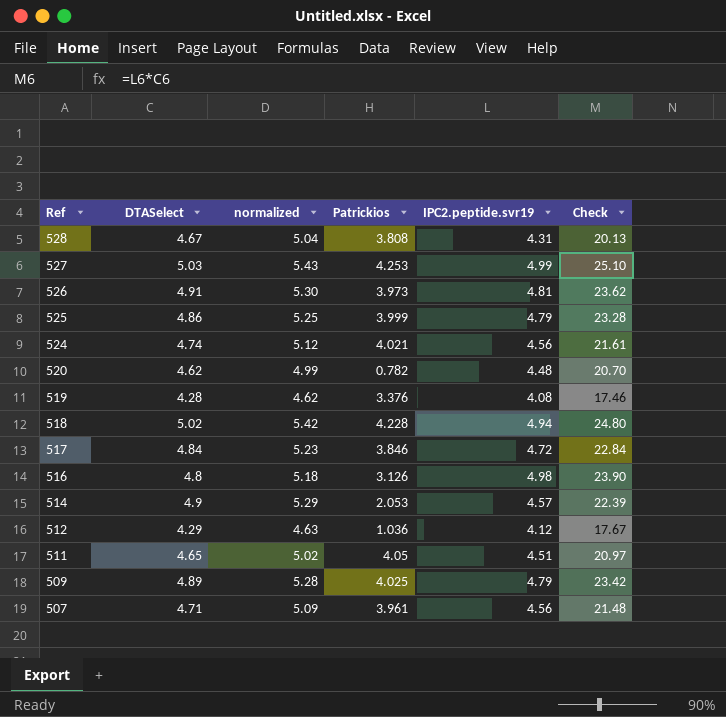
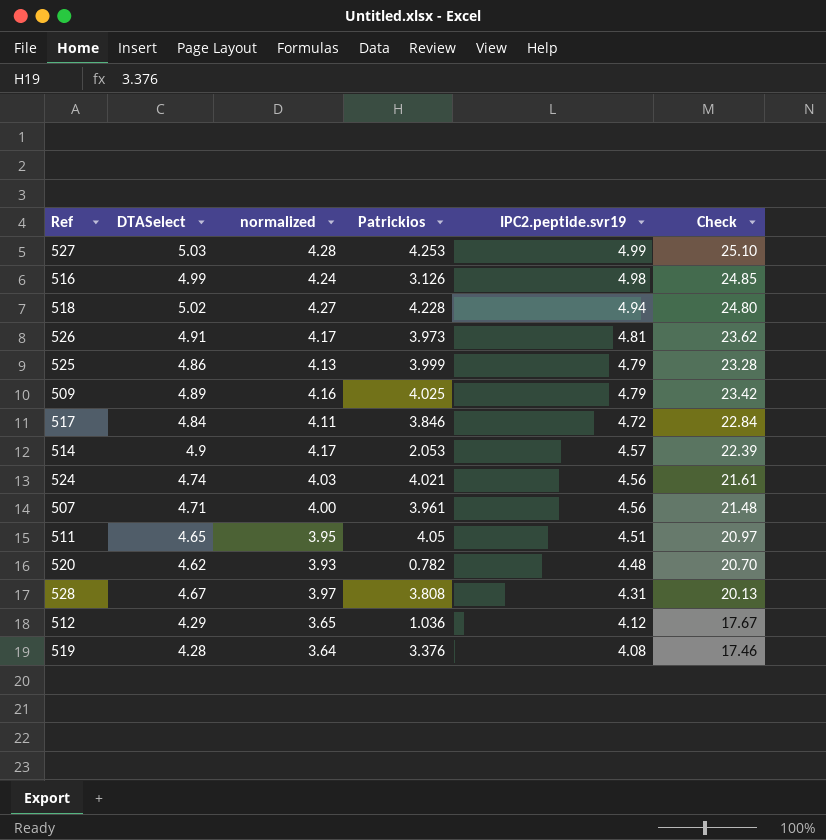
row order: Ref descending -> IPC2.peptide.svr19 descending
column normalized | formula: [DTASelect] * 1.08 -> [DTASelect] * 0.85
516 | DTASelect: 4.8 -> 4.99
516 | Check: 23.90 -> 24.85

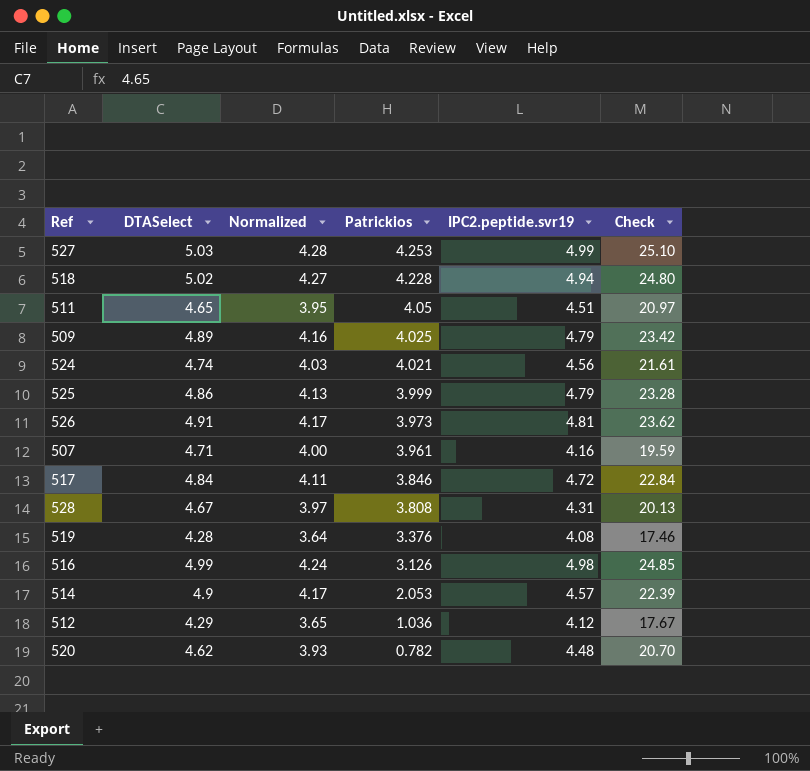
row order: IPC2.peptide.svr19 descending -> Patrickios descending
column name: normalized -> Normalized
507 | IPC2.peptide.svr19: 4.56 -> 4.16
507 | Check: 21.48 -> 19.59

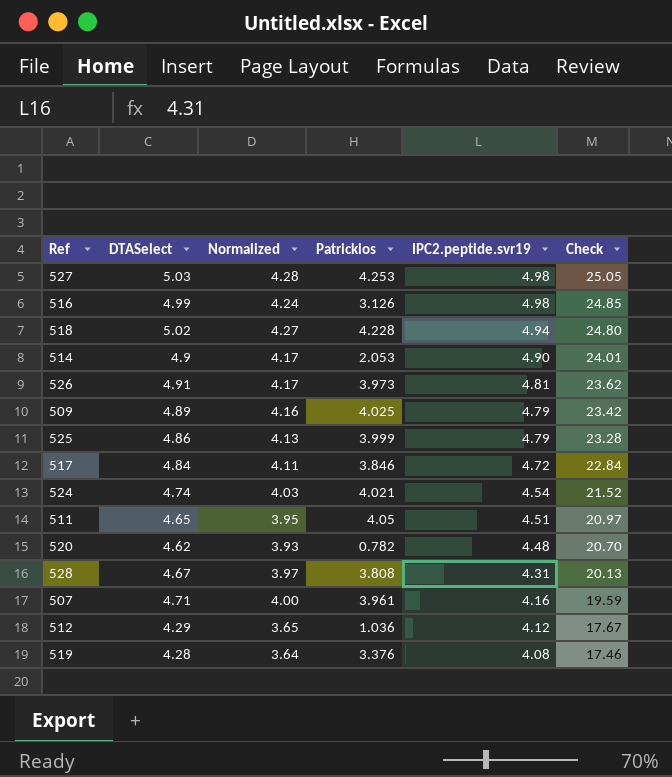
row order: Patrickios descending -> IPC2.peptide.svr19 descending
527 | IPC2.peptide.svr19: 4.99 -> 4.98
527 | Check: 25.10 -> 25.05
514 | IPC2.peptide.svr19: 4.57 -> 4.90
514 | Check: 22.39 -> 24.01
524 | IPC2.peptide.svr19: 4.56 -> 4.54
524 | Check: 21.61 -> 21.52

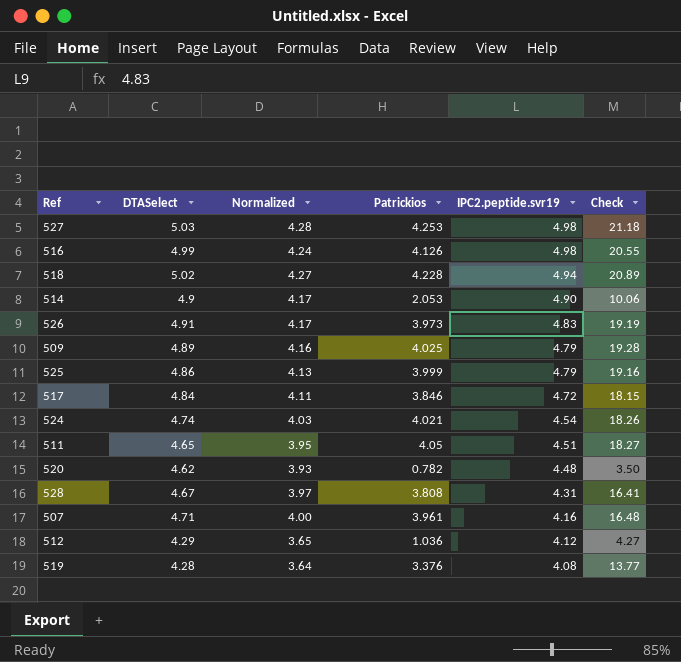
column Check | formula: [DTASelect] * [IPC2.peptide.svr19] -> [Patrickios] * [IPC2.peptide.svr19]
516 | Patrickios: 3.126 -> 4.126
526 | IPC2.peptide.svr19: 4.81 -> 4.83

